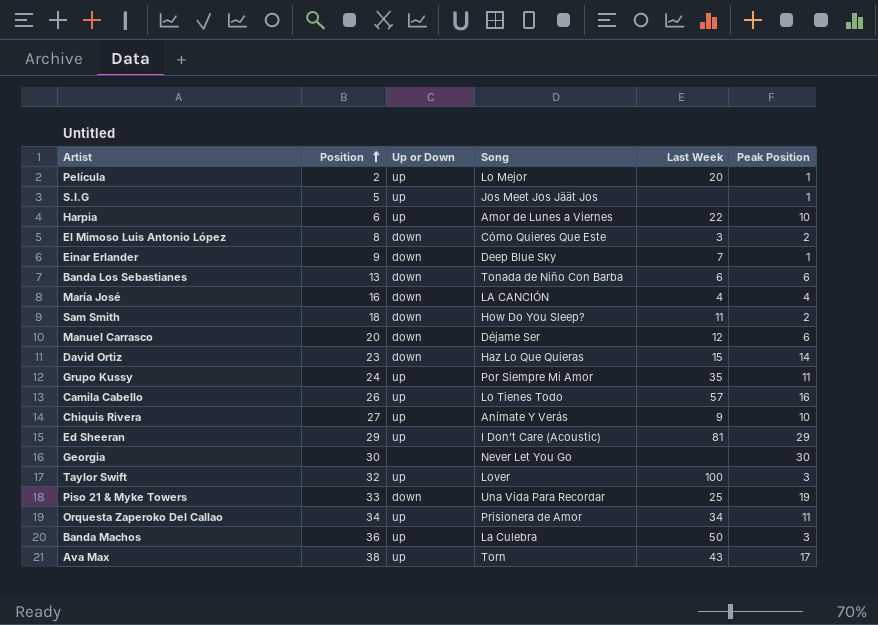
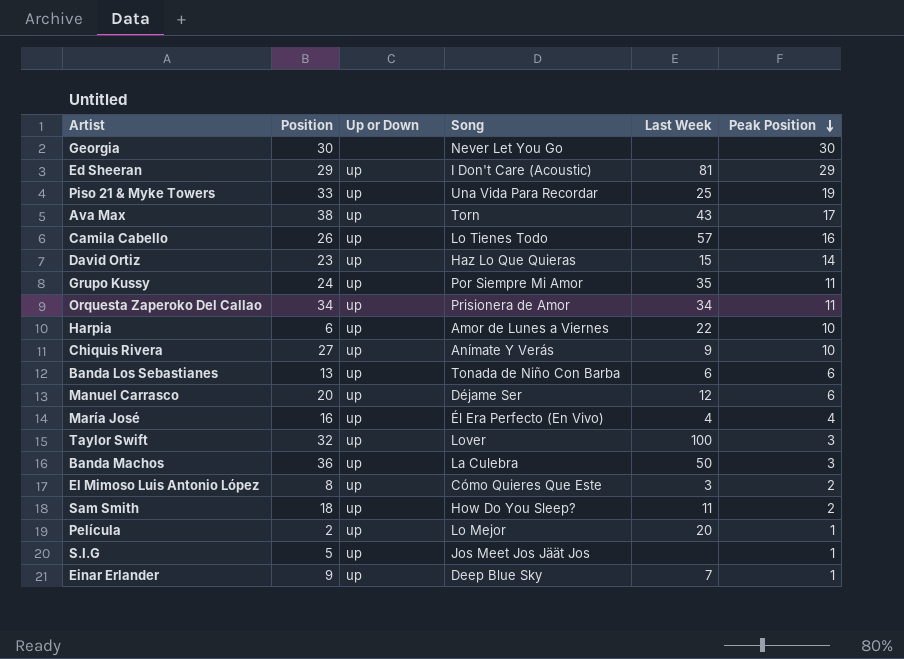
row order: Position ascending -> Peak Position descending
Piso 21 & Myke Towers | Up or Down: down -> up
David Ortiz | Up or Down: down -> up
Banda Los Sebastianes | Up or Down: down -> up
Manuel Carrasco | Up or Down: down -> up
María José | Up or Down: down -> up
María José | Song: LA CANCIÓN -> Él Era Perfecto (En Vivo)
El Mimoso Luis Antonio López | Up or Down: down -> up
Sam Smith | Up or Down: down -> up
Einar Erlander | Up or Down: down -> up

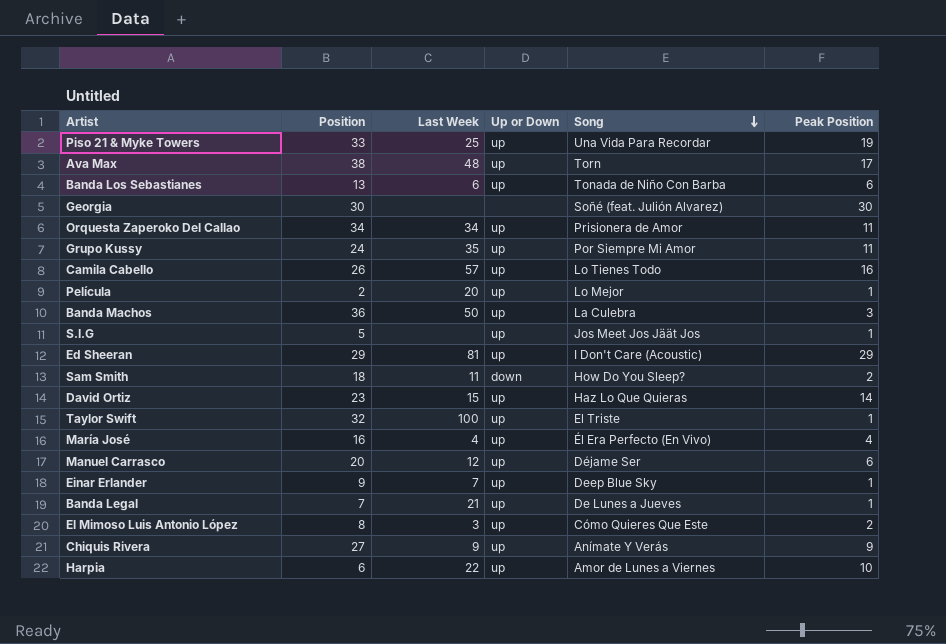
row order: Peak Position descending -> Song descending
column Last Week | position: 5 -> 3
Ava Max | Last Week: 43 -> 48
Georgia | Song: Never Let You Go -> Soñé (feat. Julión Alvarez)
Sam Smith | Up or Down: up -> down
Taylor Swift | Song: Lover -> El Triste
Taylor Swift | Peak Position: 3 -> 1
row Banda Legal: none -> 7 | 21 | up | De Lunes a Jueves | 1
Chiquis Rivera | Peak Position: 10 -> 9

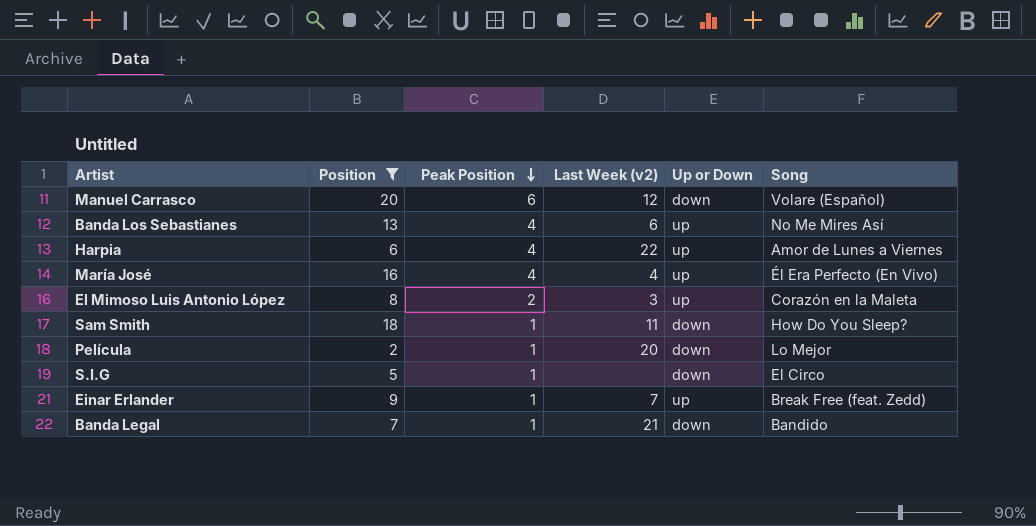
filter: none -> Position <= 20
row order: Song descending -> Peak Position descending
column Peak Position | position: 6 -> 3
column name: Last Week -> Last Week (v2)
Manuel Carrasco | Up or Down: up -> down
Manuel Carrasco | Song: Déjame Ser -> Volare (Español)
Banda Los Sebastianes | Peak Position: 6 -> 4
Banda Los Sebastianes | Song: Tonada de Niño Con Barba -> No Me Mires Así
Harpia | Peak Position: 10 -> 4
El Mimoso Luis Antonio López | Song: Cómo Quieres Que Este -> Corazón en la Maleta
Sam Smith | Peak Position: 2 -> 1
Película | Up or Down: up -> down
S.I.G | Up or Down: up -> down
S.I.G | Song: Jos Meet Jos Jäät Jos -> El Circo
Einar Erlander | Song: Deep Blue Sky -> Break Free (feat. Zedd)
Banda Legal | Up or Down: up -> down
Banda Legal | Song: De Lunes a Jueves -> Bandido

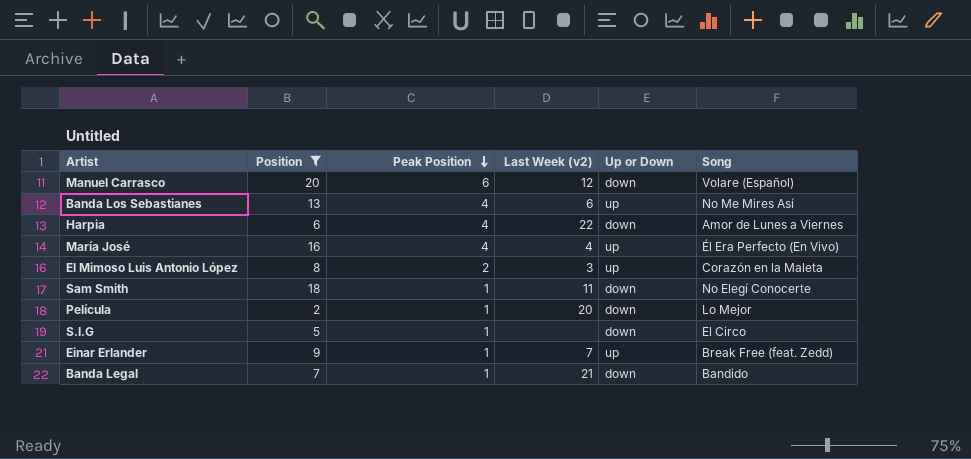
Harpia | Up or Down: up -> down
Sam Smith | Song: How Do You Sleep? -> No Elegí Conocerte

